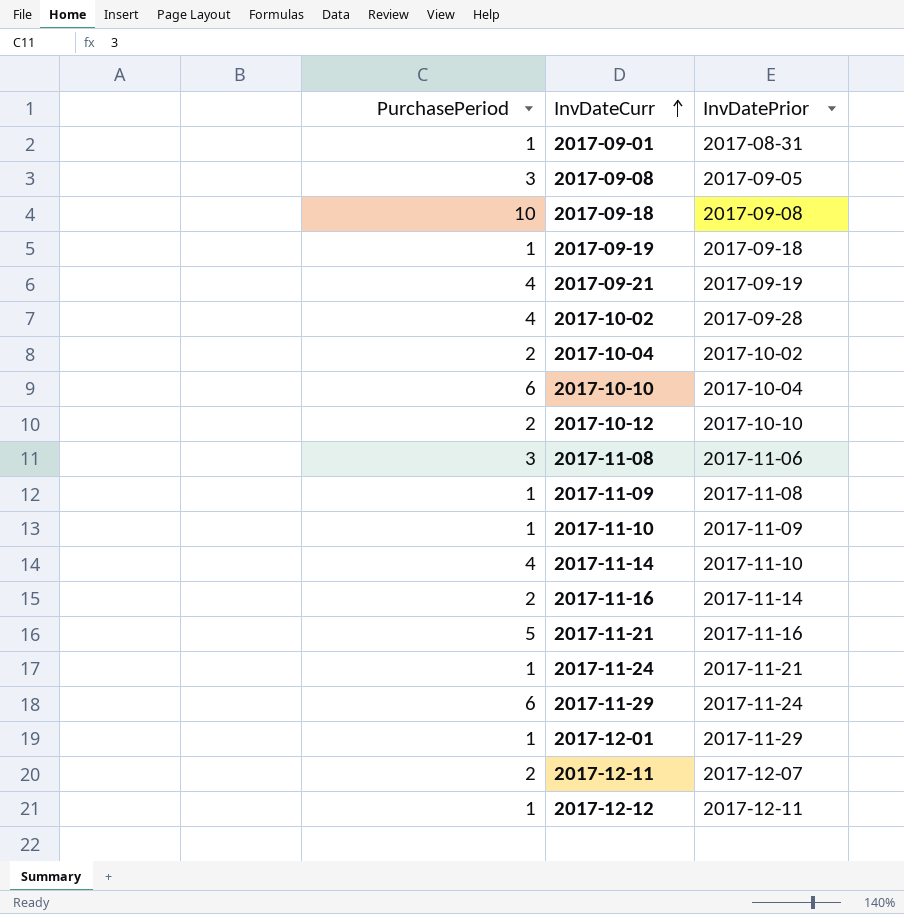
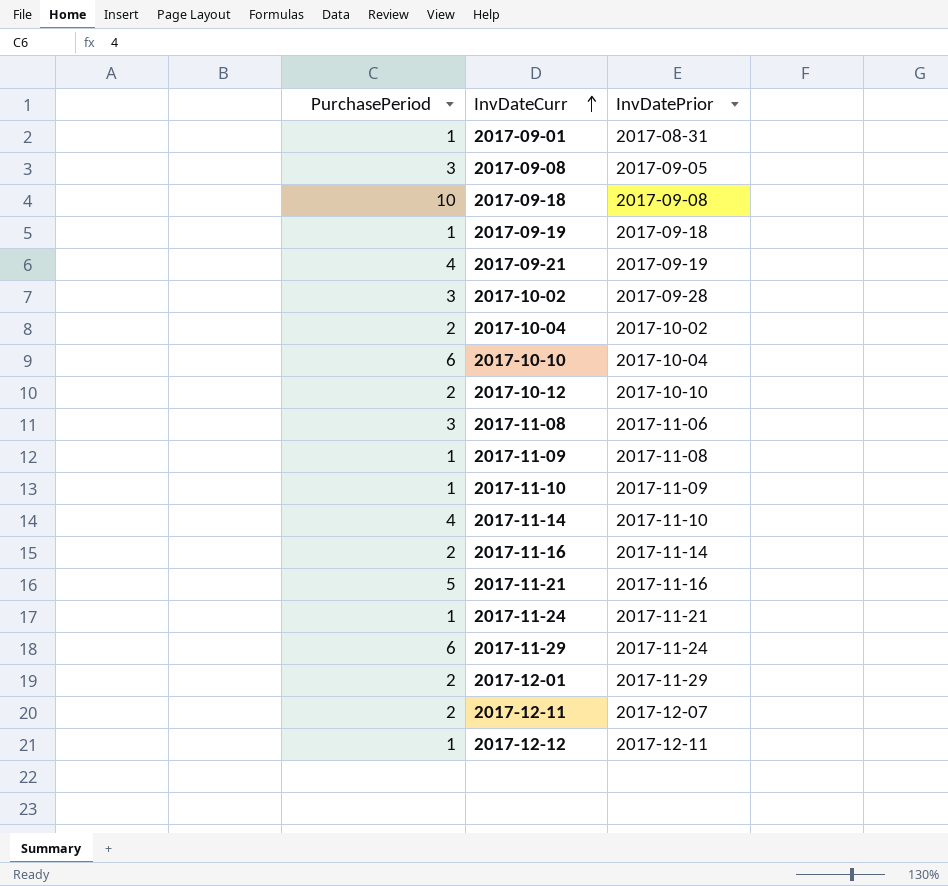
2017-10-02 | PurchasePeriod: 4 -> 3
2017-12-01 | PurchasePeriod: 1 -> 2

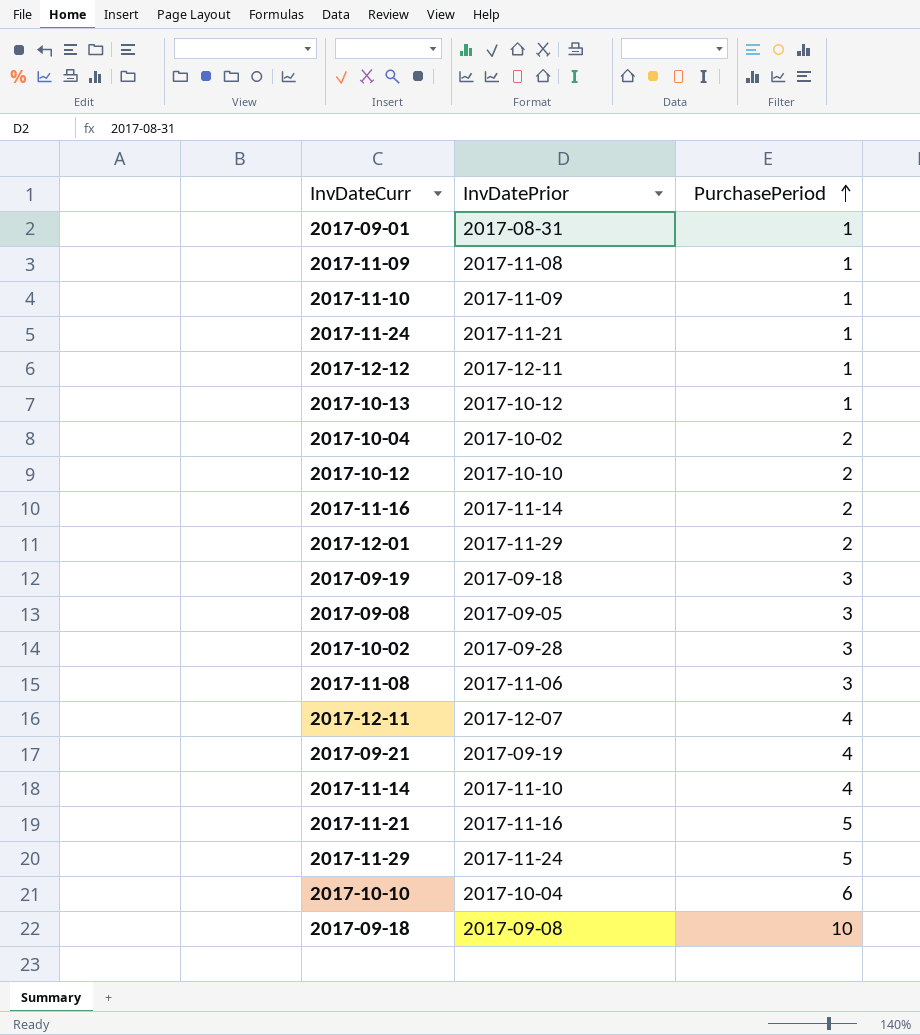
row order: InvDateCurr ascending -> PurchasePeriod ascending
column PurchasePeriod | position: 1 -> 3
row 2017-10-13: none -> 2017-10-12 | 1
2017-09-19 | PurchasePeriod: 1 -> 3
2017-12-11 | PurchasePeriod: 2 -> 4
2017-11-29 | PurchasePeriod: 6 -> 5

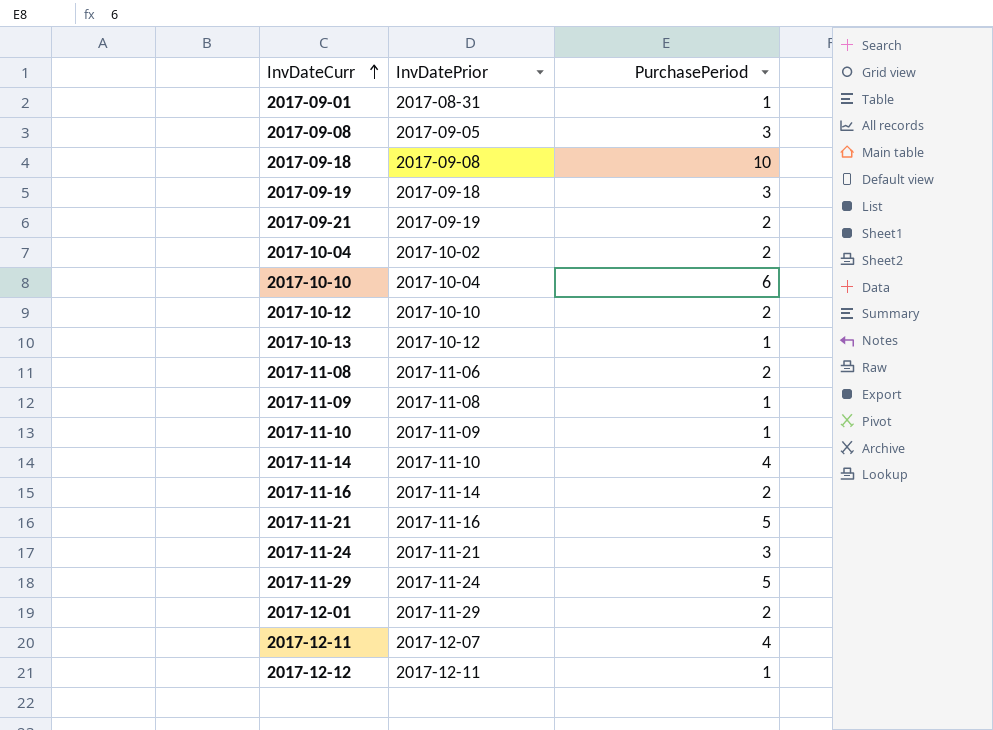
row order: PurchasePeriod ascending -> InvDateCurr ascending
row 2017-10-02: 2017-09-28 | 3 -> none
2017-09-21 | PurchasePeriod: 4 -> 2
2017-11-08 | PurchasePeriod: 3 -> 2
2017-11-24 | PurchasePeriod: 1 -> 3

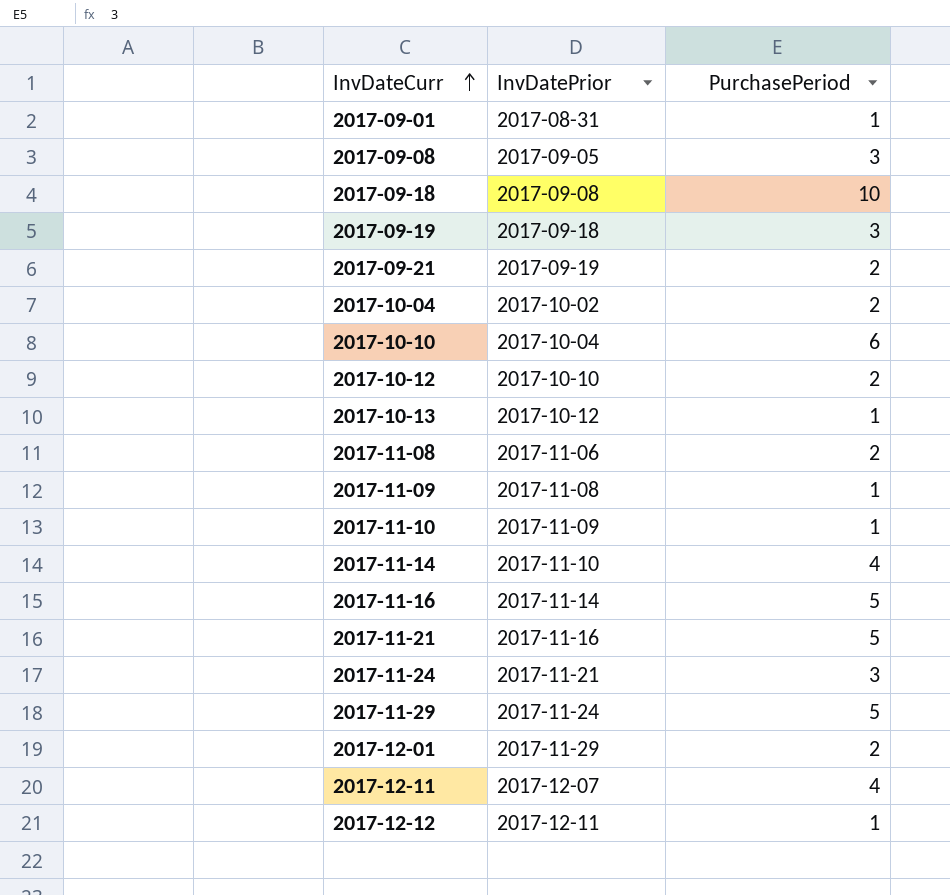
2017-11-16 | PurchasePeriod: 2 -> 5

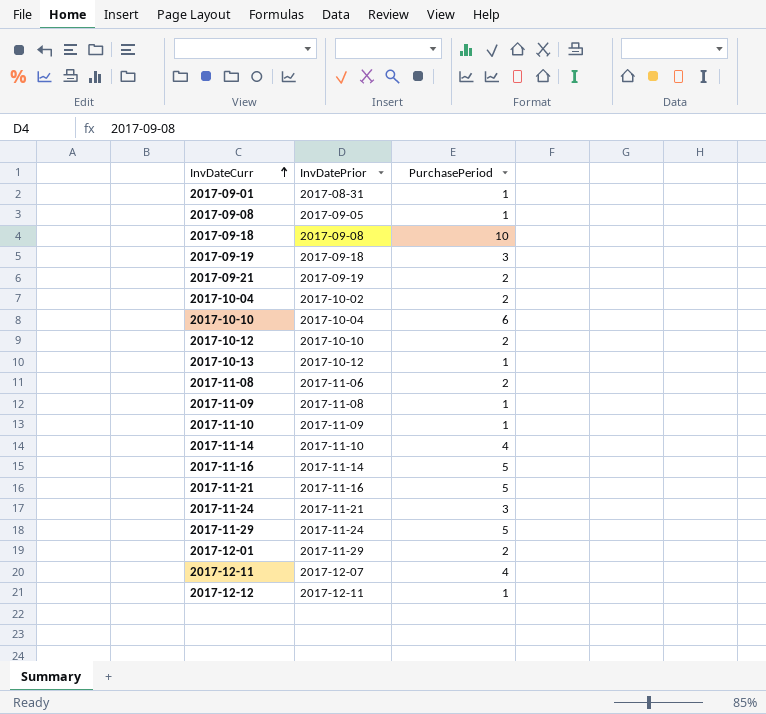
2017-09-08 | PurchasePeriod: 3 -> 1

